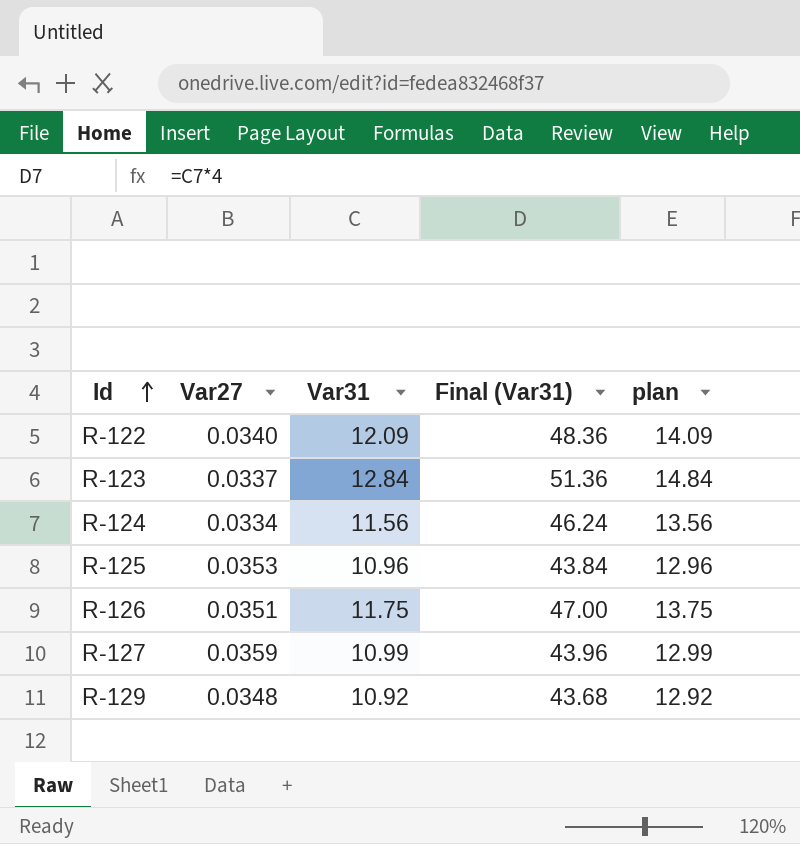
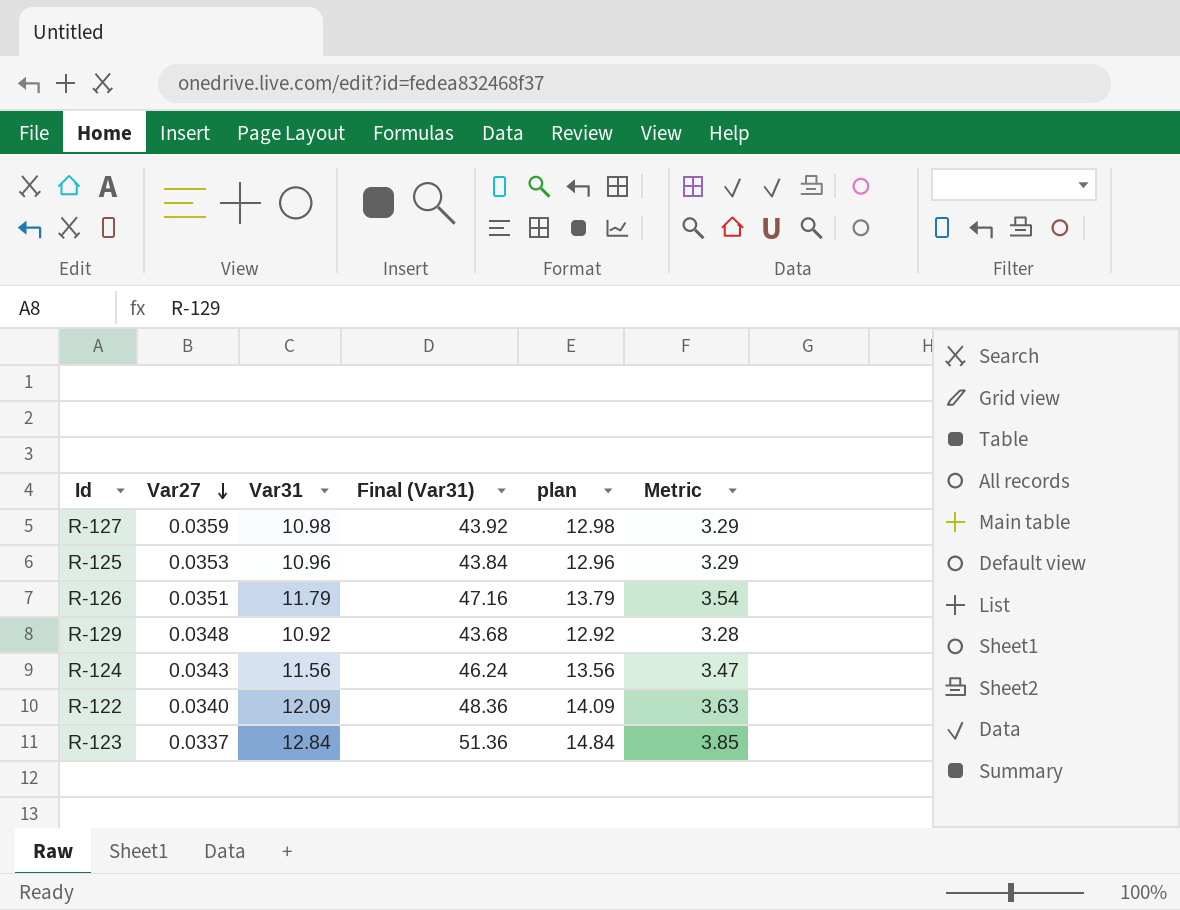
row order: Id ascending -> Var27 descending
column Metric | formula: none -> [Var31] * 0.3
R-127 | Var31: 10.99 -> 10.98
R-127 | Final (Var31): 43.96 -> 43.92
R-127 | plan: 12.99 -> 12.98
R-126 | Var31: 11.75 -> 11.79
R-126 | Final (Var31): 47.00 -> 47.16
R-126 | plan: 13.75 -> 13.79
R-124 | Var27: 0.0334 -> 0.0343

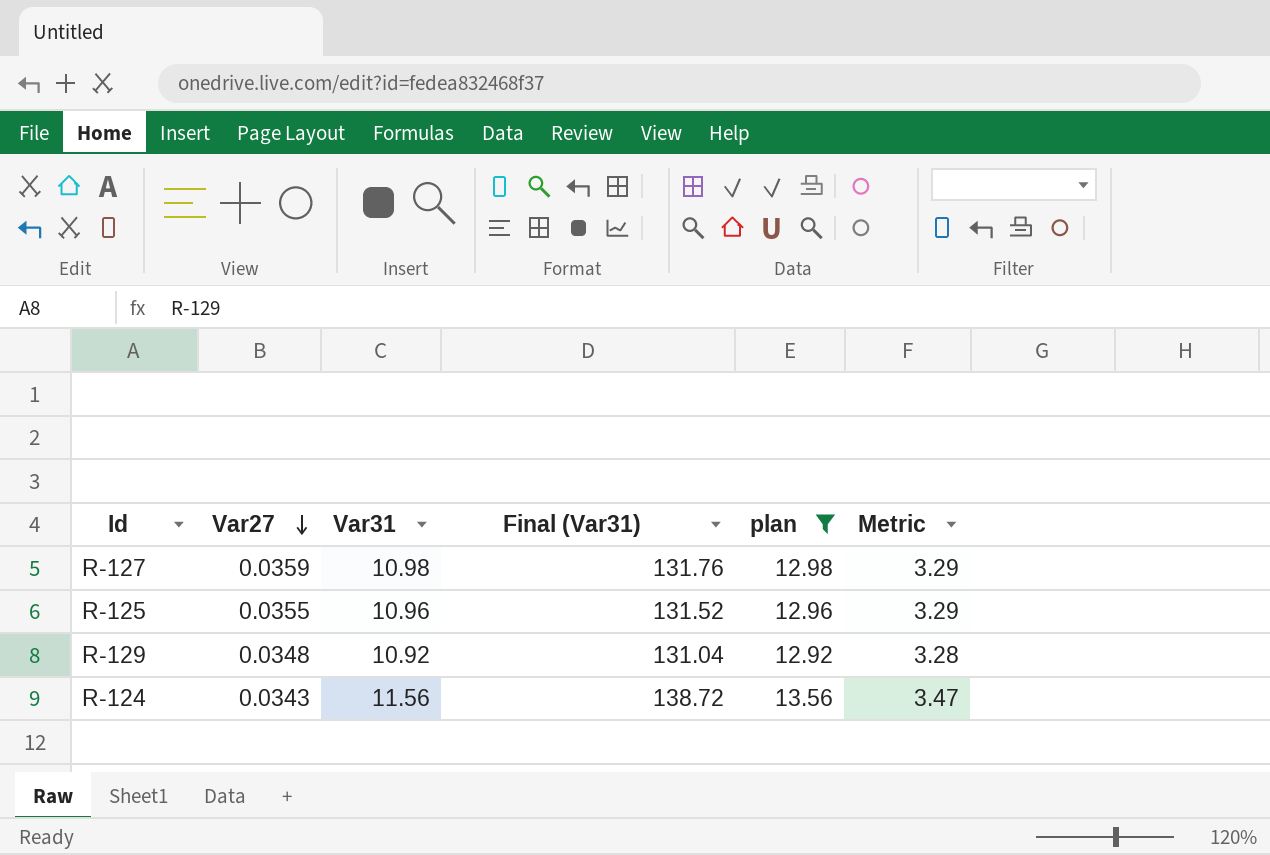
filter: none -> plan <= 13.56
column Final (Var31) | formula: [Var31] * 4 -> [Var31] * 12
R-125 | Var27: 0.0353 -> 0.0355

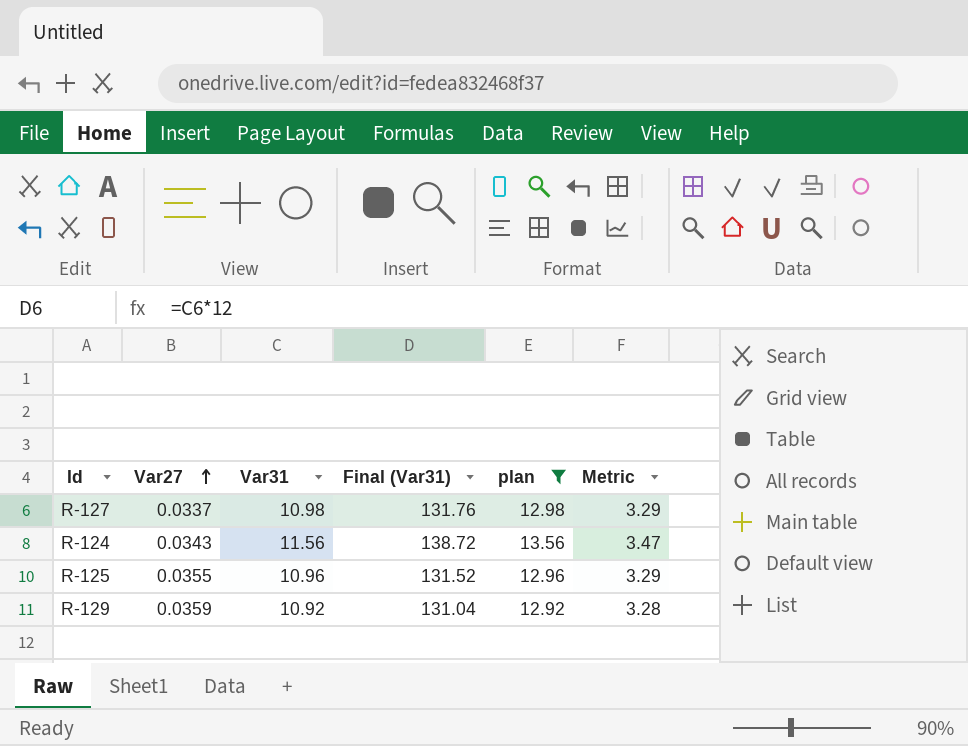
row order: Var27 descending -> Var27 ascending
R-127 | Var27: 0.0359 -> 0.0337
R-129 | Var27: 0.0348 -> 0.0359

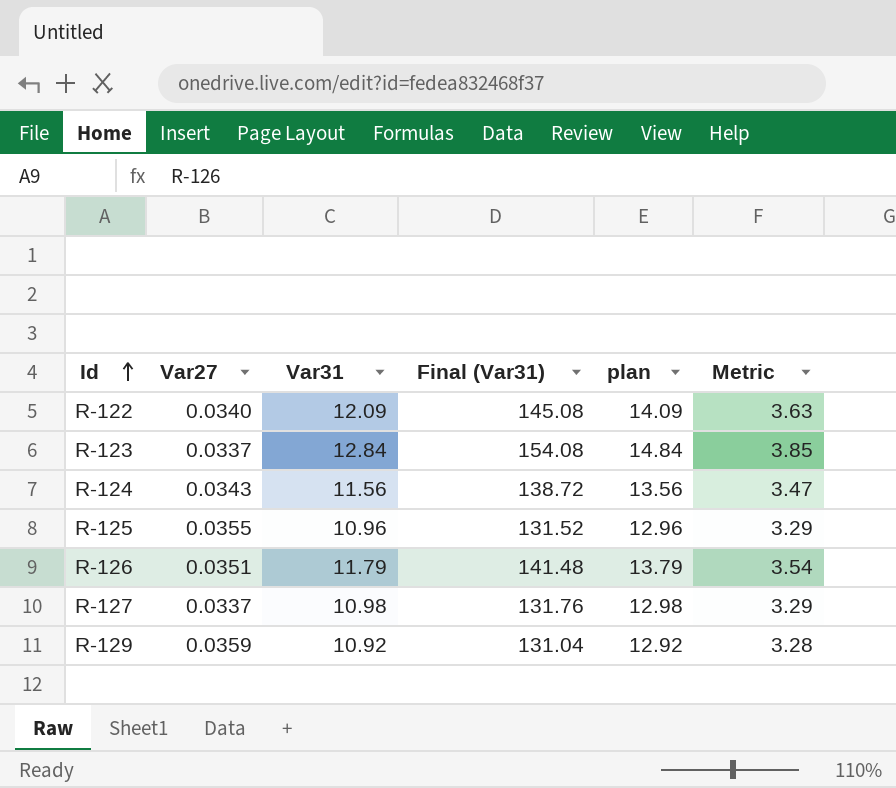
filter: plan <= 13.56 -> none
row order: Var27 ascending -> Id ascending

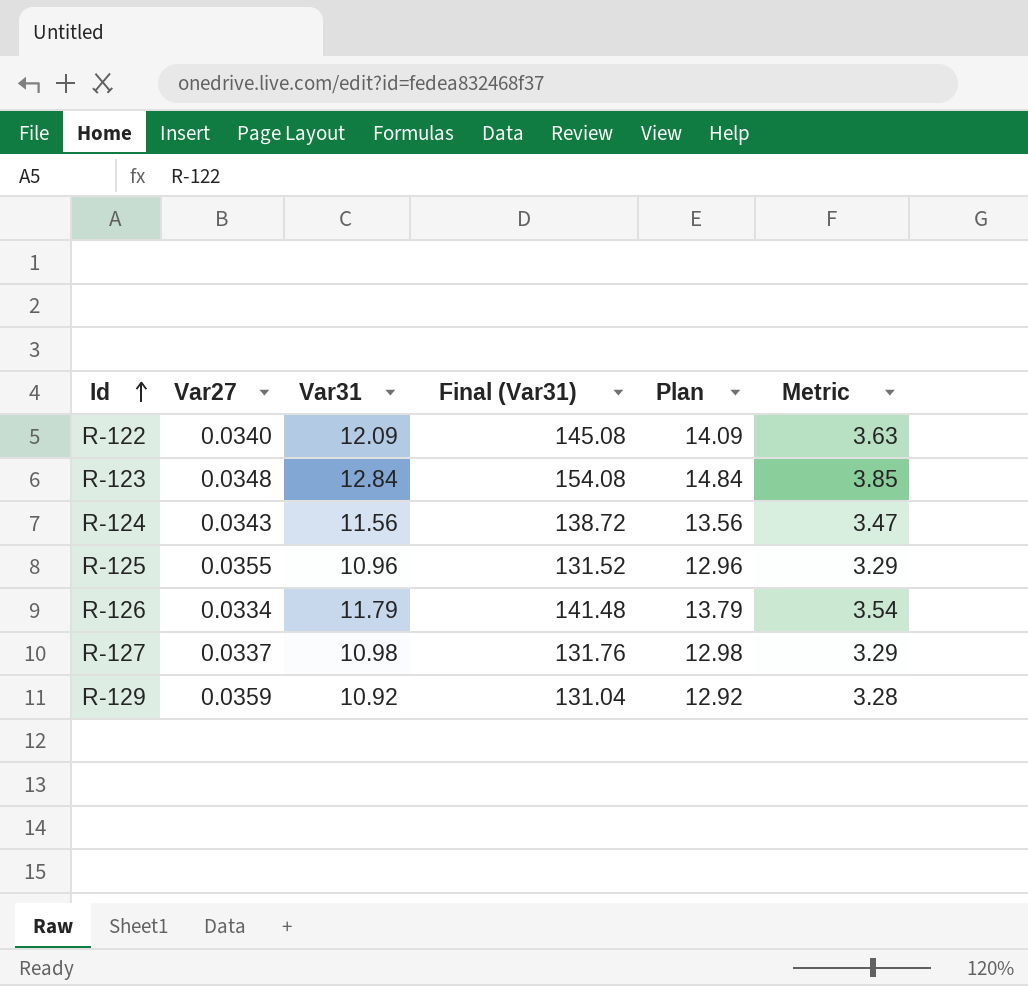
column name: plan -> Plan
R-123 | Var27: 0.0337 -> 0.0348
R-126 | Var27: 0.0351 -> 0.0334

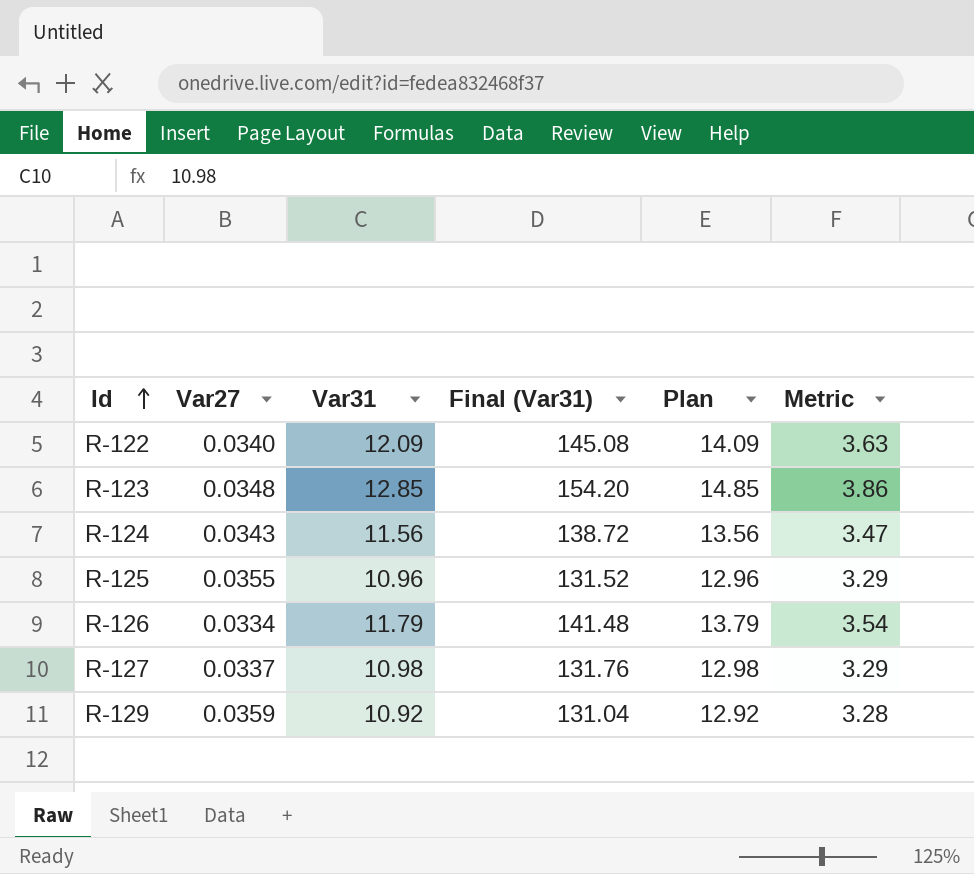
R-123 | Var31: 12.84 -> 12.85
R-123 | Final (Var31): 154.08 -> 154.20
R-123 | Plan: 14.84 -> 14.85
R-123 | Metric: 3.85 -> 3.86

